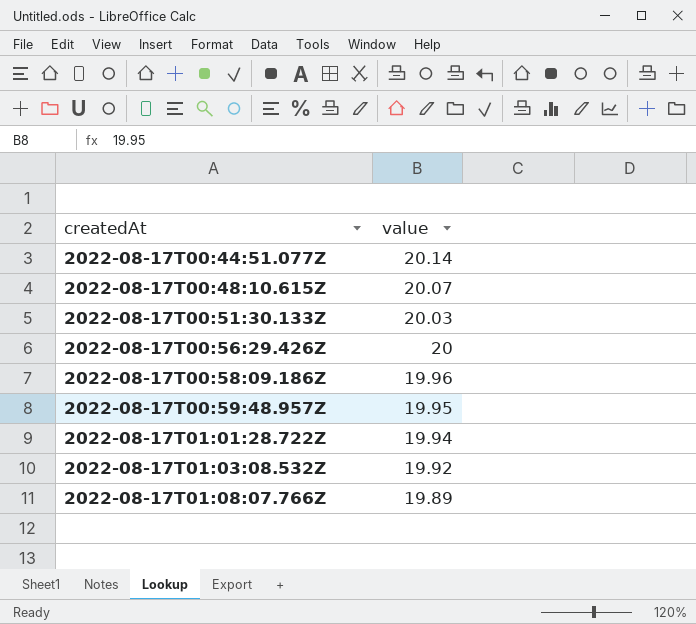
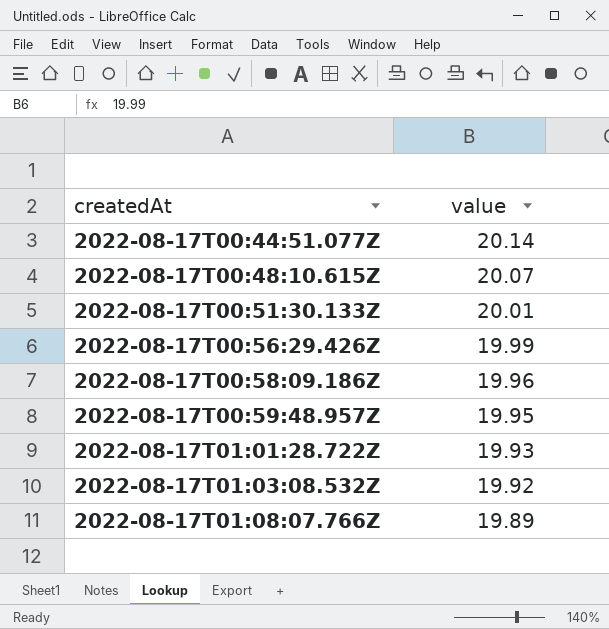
2022-08-17T00:51:30.133Z | value: 20.03 -> 20.01
2022-08-17T00:56:29.426Z | value: 20 -> 19.99
2022-08-17T01:01:28.722Z | value: 19.94 -> 19.93

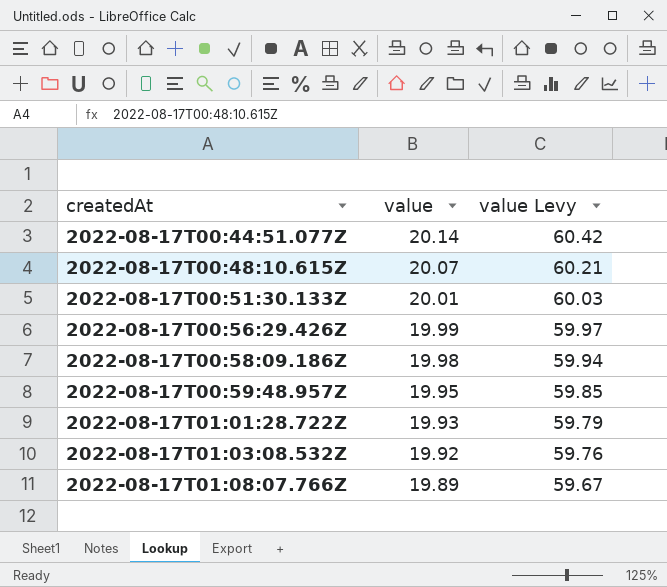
column value Levy | formula: none -> [value] * 3
2022-08-17T00:58:09.186Z | value: 19.96 -> 19.98

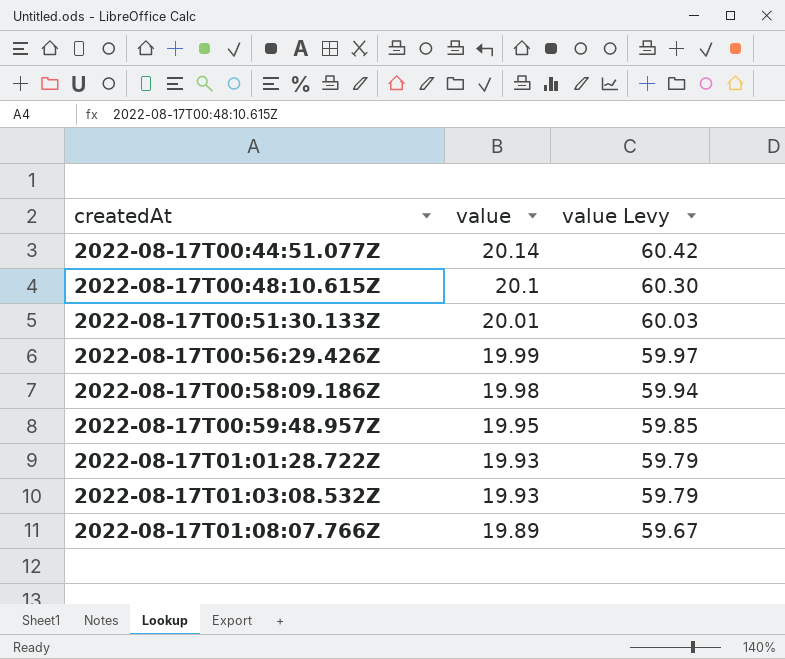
2022-08-17T00:48:10.615Z | value: 20.07 -> 20.1
2022-08-17T00:48:10.615Z | value Levy: 60.21 -> 60.30
2022-08-17T01:03:08.532Z | value: 19.92 -> 19.93
2022-08-17T01:03:08.532Z | value Levy: 59.76 -> 59.79

